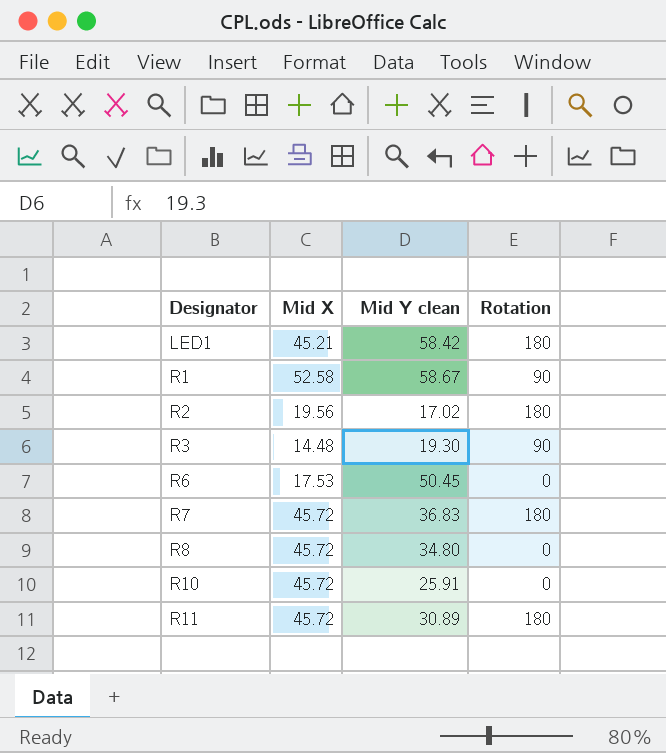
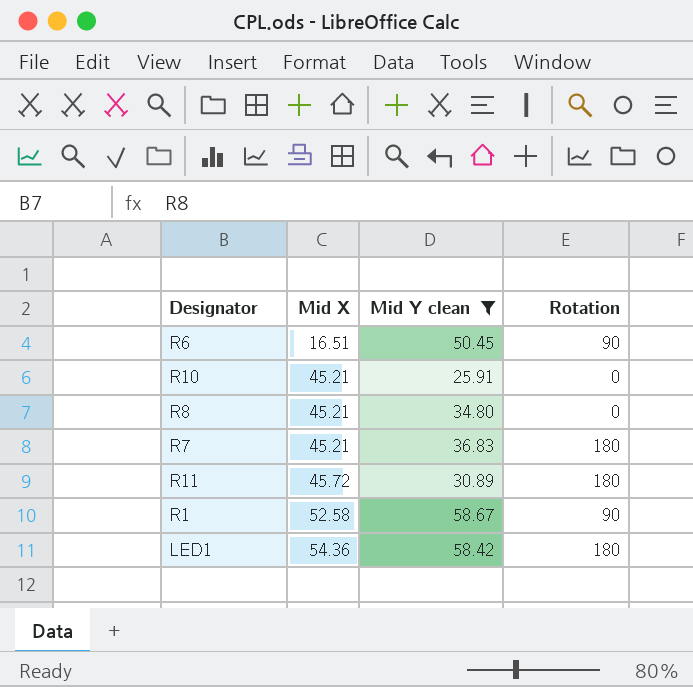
filter: none -> Mid Y clean >= 25.91
row order: Designator ascending -> Mid X ascending
R6 | Mid X: 17.53 -> 16.51
R6 | Rotation: 0 -> 90
R10 | Mid X: 45.72 -> 45.21
R8 | Mid X: 45.72 -> 45.21
R7 | Mid X: 45.72 -> 45.21
LED1 | Mid X: 45.21 -> 54.36

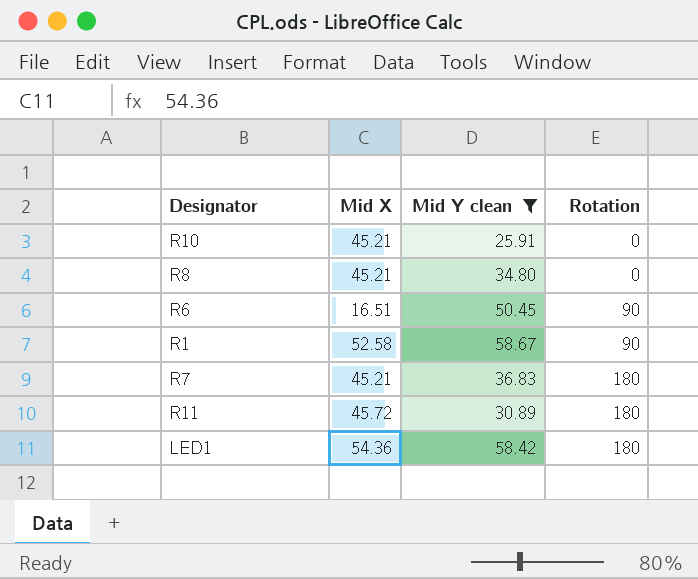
row order: Mid X ascending -> Rotation ascending

